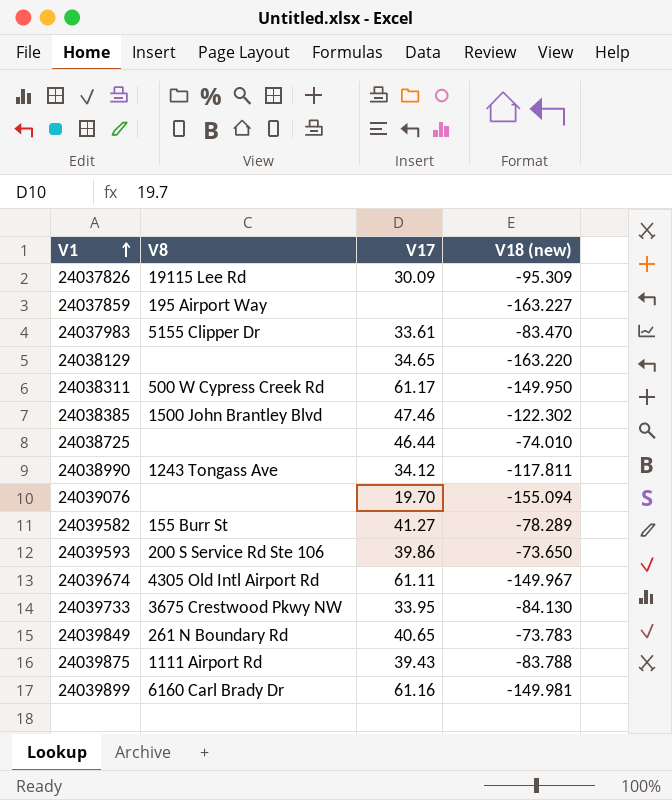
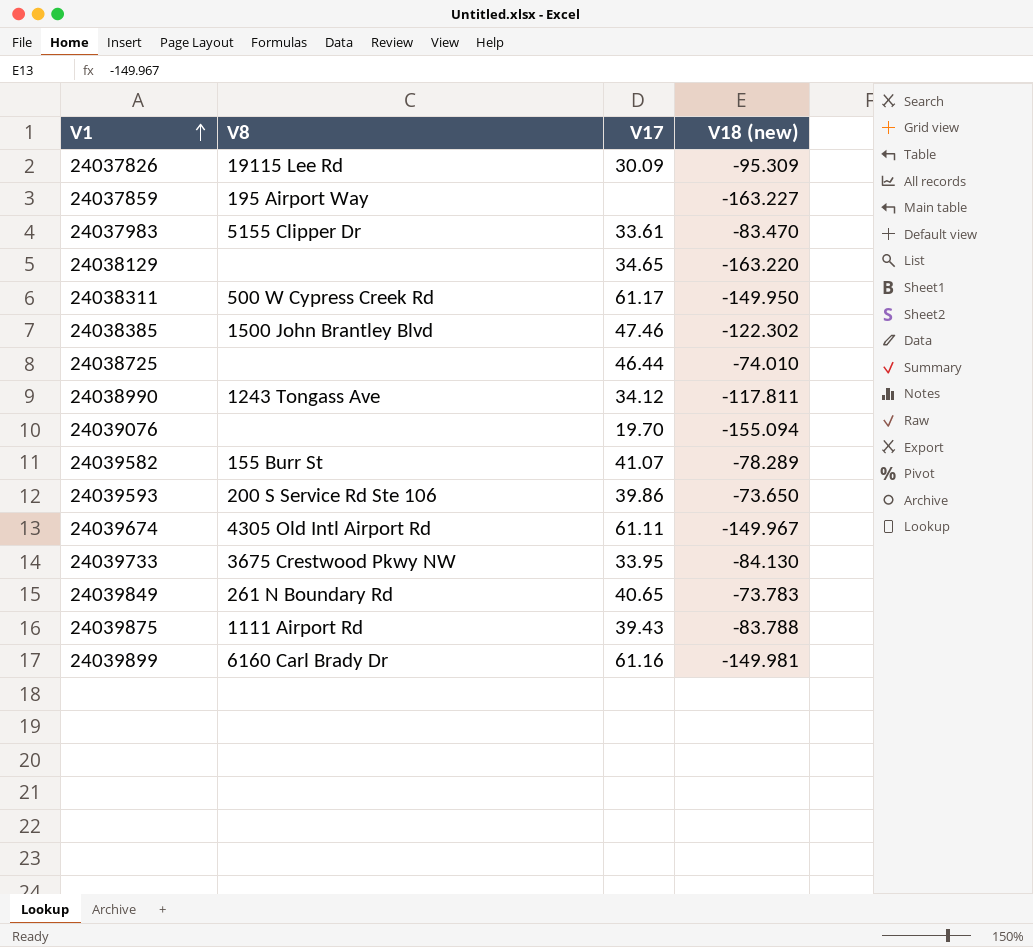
24039582 | V17: 41.27 -> 41.07

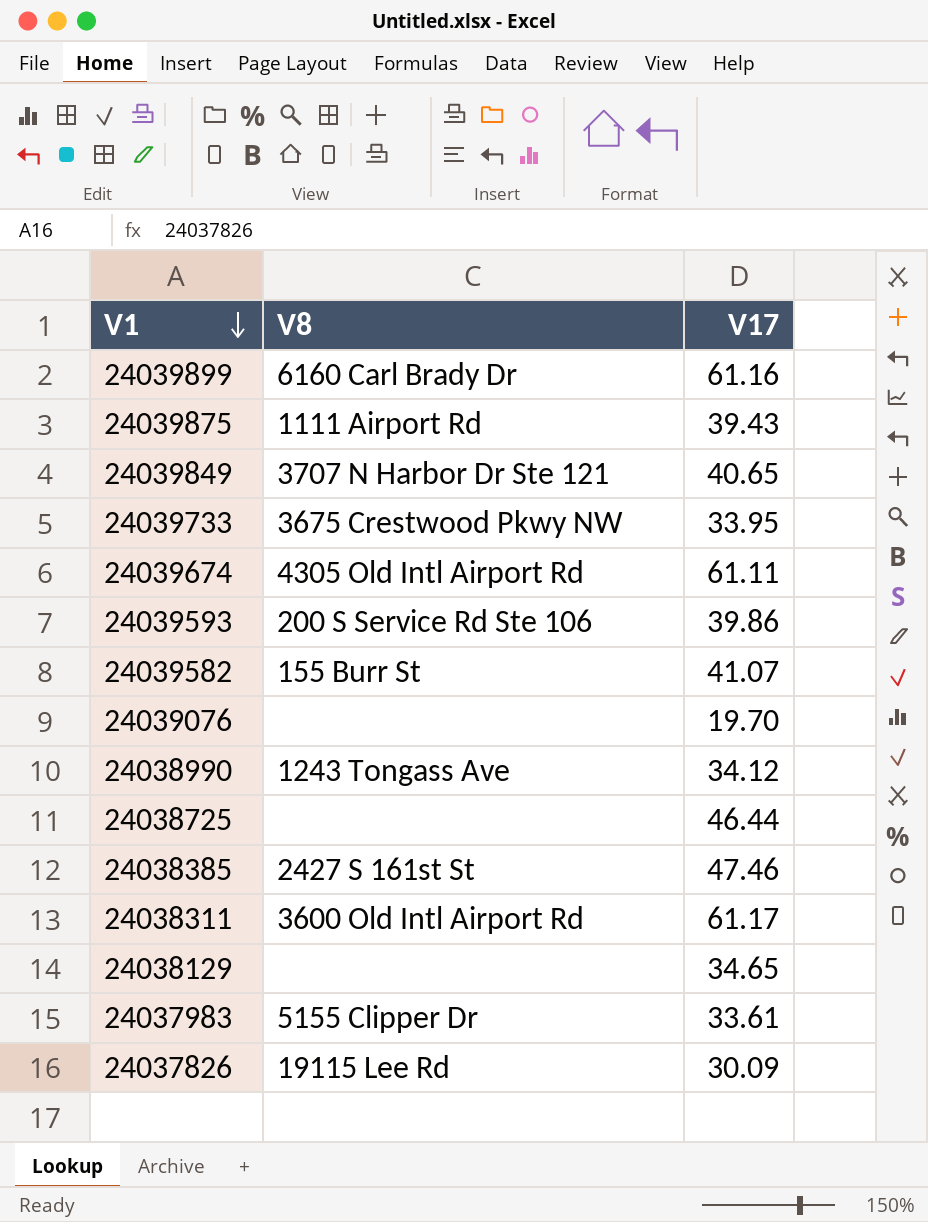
row order: V1 ascending -> V1 descending
column V18 (new) | position: 4 -> none
row 24037859: 195 Airport Way | none | -163.227 -> none
24039849 | V8: 261 N Boundary Rd -> 3707 N Harbor Dr Ste 121
24038385 | V8: 1500 John Brantley Blvd -> 2427 S 161st St
24038311 | V8: 500 W Cypress Creek Rd -> 3600 Old Intl Airport Rd

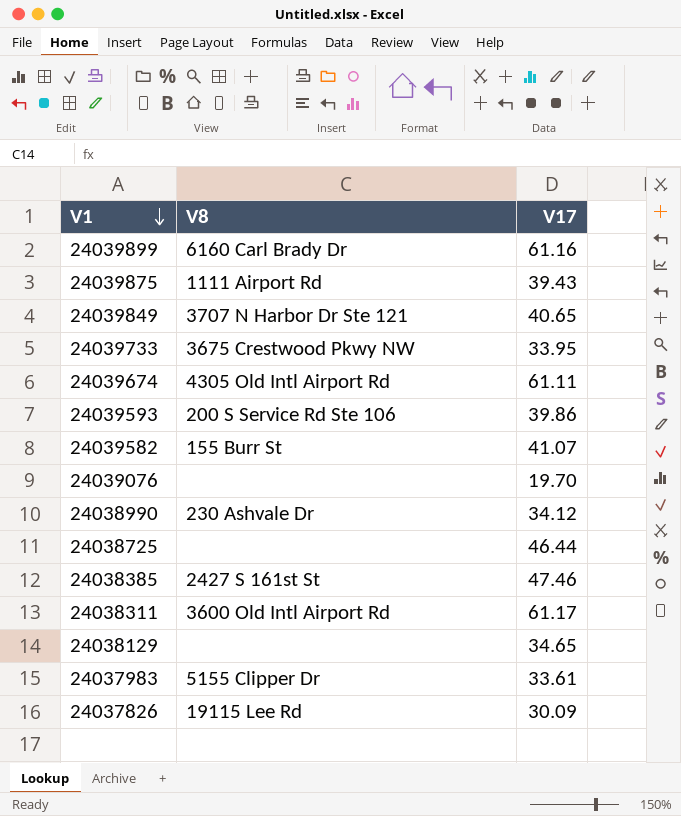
24038990 | V8: 1243 Tongass Ave -> 230 Ashvale Dr

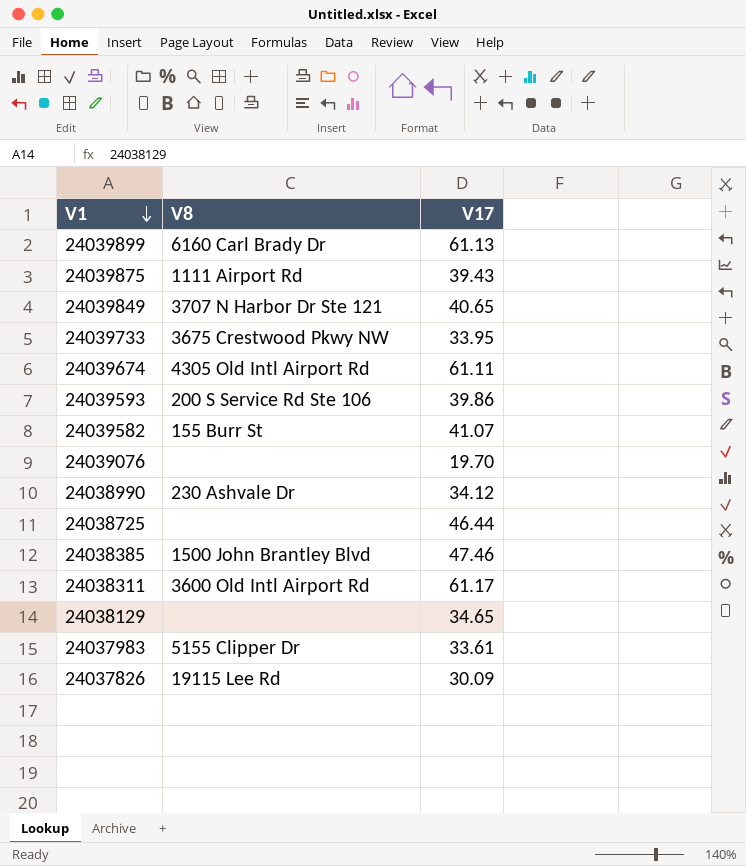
24039899 | V17: 61.16 -> 61.13
24038385 | V8: 2427 S 161st St -> 1500 John Brantley Blvd

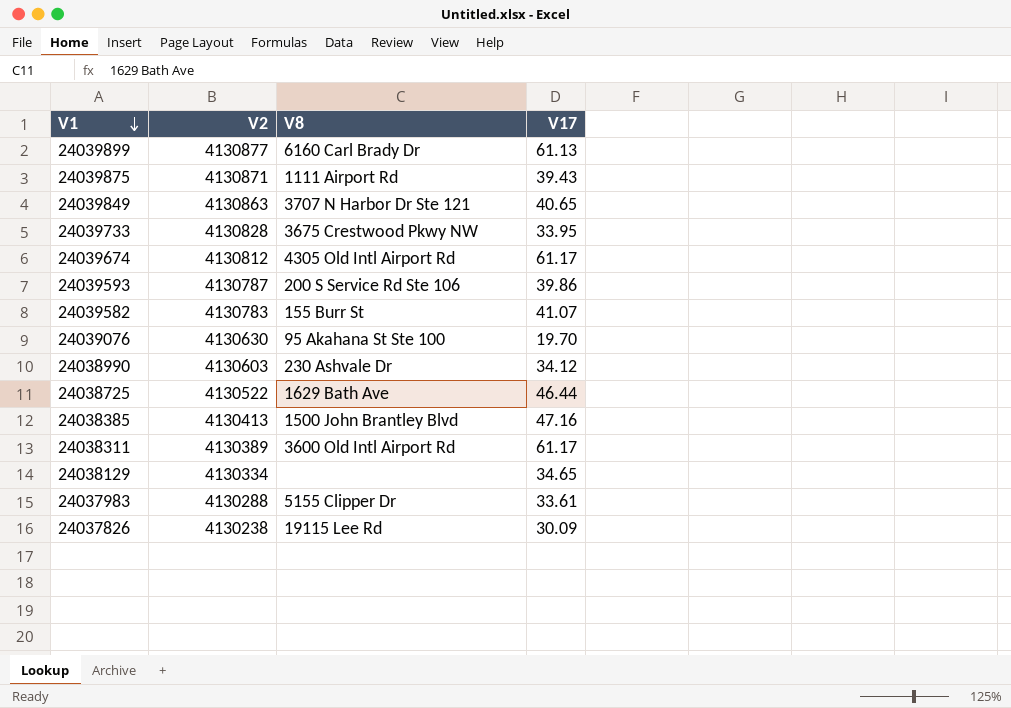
column V2 | position: none -> 2
24039674 | V17: 61.11 -> 61.17
24039076 | V8: none -> 95 Akahana St Ste 100
24038725 | V8: none -> 1629 Bath Ave
24038385 | V17: 47.46 -> 47.16

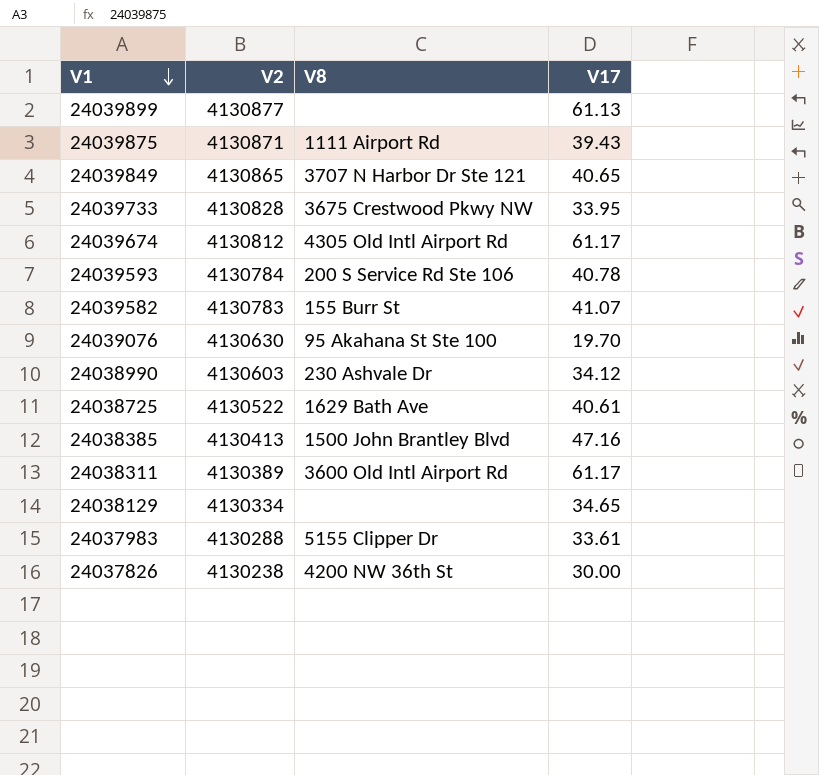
24039899 | V8: 6160 Carl Brady Dr -> none
24039849 | V2: 4130863 -> 4130865
24039593 | V2: 4130787 -> 4130784
24039593 | V17: 39.86 -> 40.78
24038725 | V17: 46.44 -> 40.61
24037826 | V8: 19115 Lee Rd -> 4200 NW 36th St
24037826 | V17: 30.09 -> 30.00

